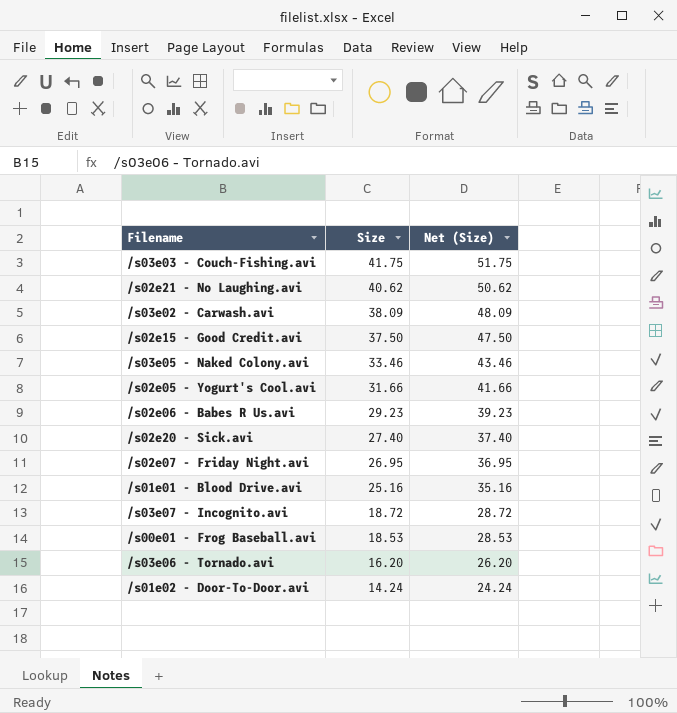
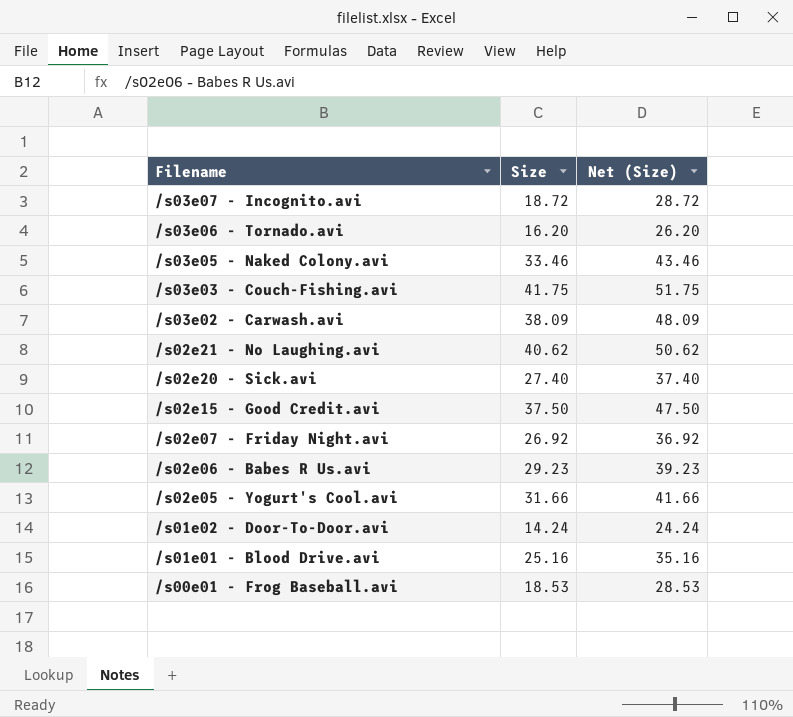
row order: Size descending -> Filename descending
/s02e07 - Friday Night.avi | Size: 26.95 -> 26.92
/s02e07 - Friday Night.avi | Net (Size): 36.95 -> 36.92

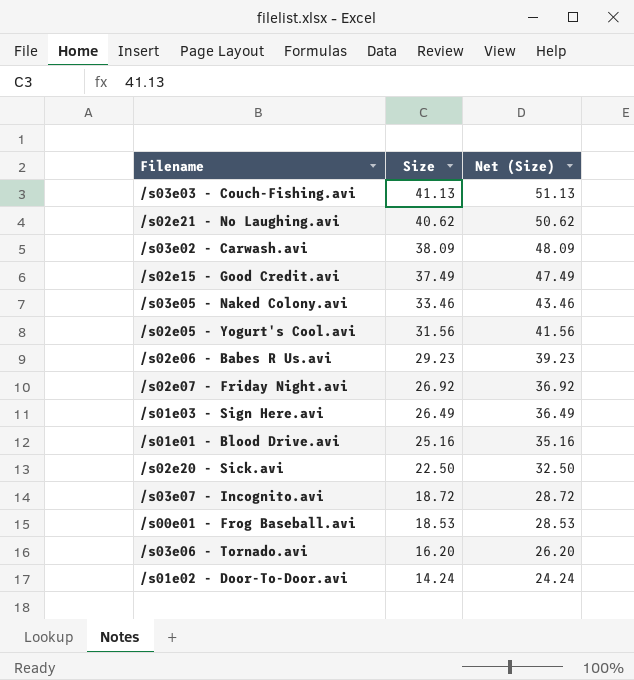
row order: Filename descending -> Size descending
/s03e03 - Couch-Fishing.avi | Size: 41.75 -> 41.13
/s03e03 - Couch-Fishing.avi | Net (Size): 51.75 -> 51.13
/s02e15 - Good Credit.avi | Size: 37.50 -> 37.49
/s02e15 - Good Credit.avi | Net (Size): 47.50 -> 47.49
/s02e05 - Yogurt's Cool.avi | Size: 31.66 -> 31.56
/s02e05 - Yogurt's Cool.avi | Net (Size): 41.66 -> 41.56
row /s01e03 - Sign Here.avi: none -> 26.49 | 36.49
/s02e20 - Sick.avi | Size: 27.40 -> 22.50
/s02e20 - Sick.avi | Net (Size): 37.40 -> 32.50

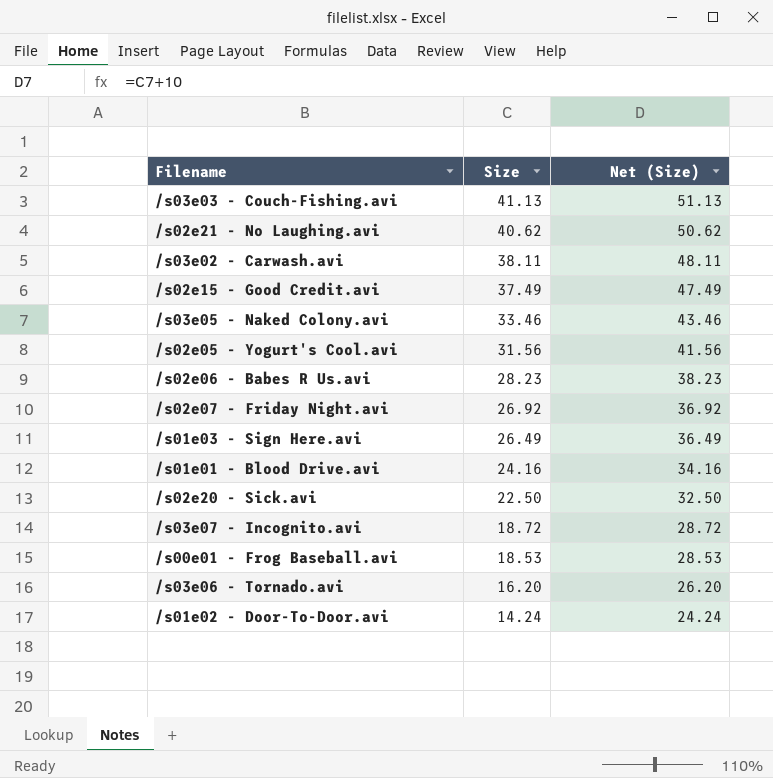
/s03e02 - Carwash.avi | Size: 38.09 -> 38.11
/s03e02 - Carwash.avi | Net (Size): 48.09 -> 48.11
/s02e06 - Babes R Us.avi | Size: 29.23 -> 28.23
/s02e06 - Babes R Us.avi | Net (Size): 39.23 -> 38.23
/s01e01 - Blood Drive.avi | Size: 25.16 -> 24.16
/s01e01 - Blood Drive.avi | Net (Size): 35.16 -> 34.16

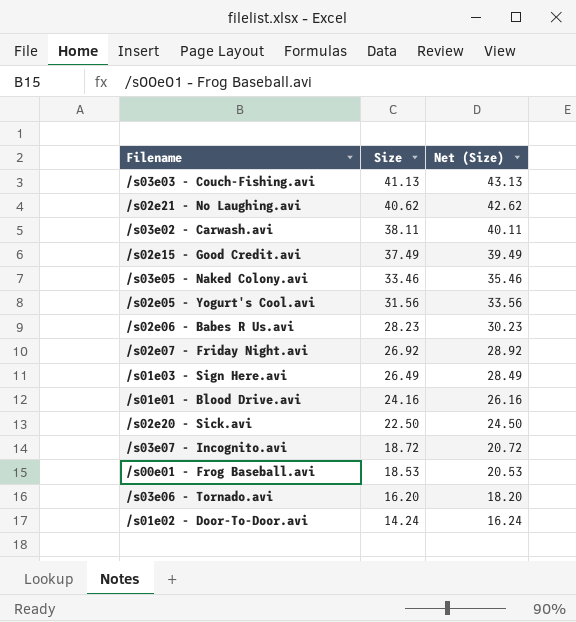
column Net (Size) | formula: [Size] + 10 -> [Size] + 2

